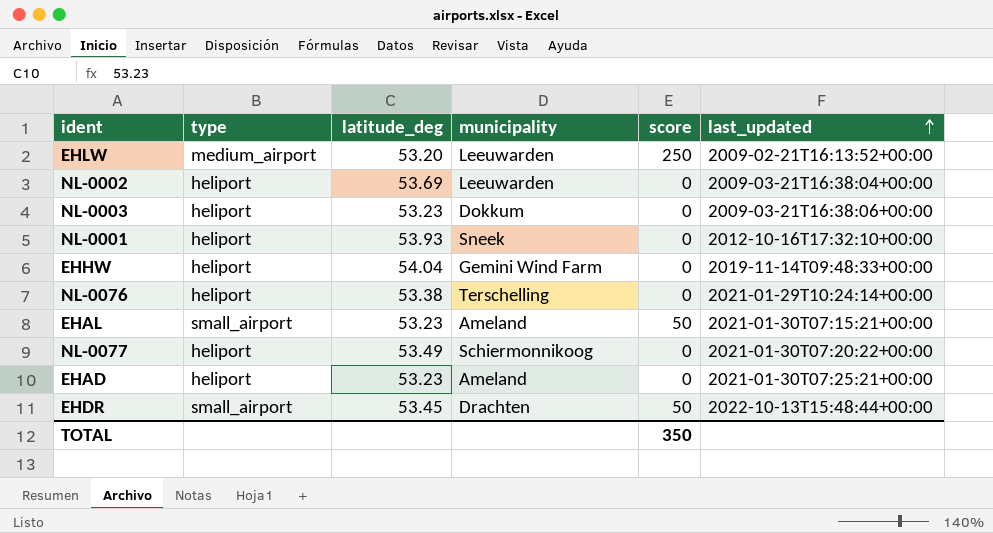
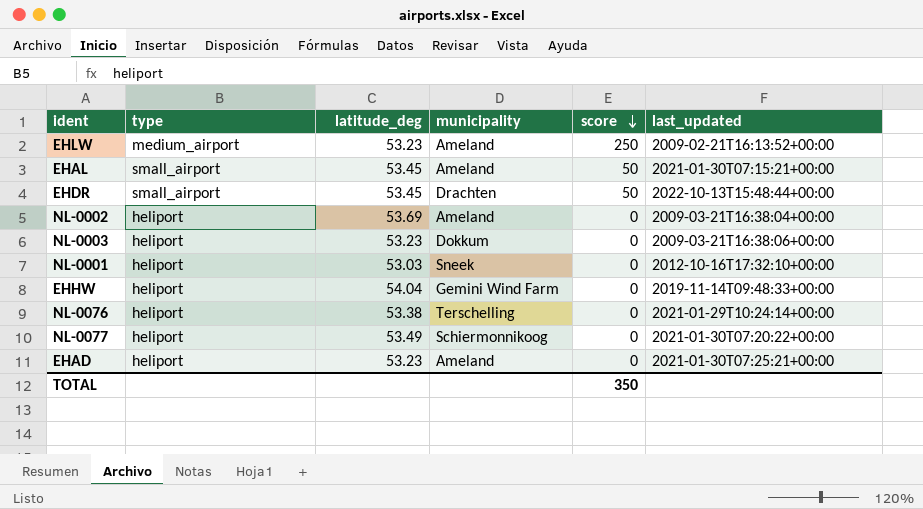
row order: last_updated ascending -> score descending
EHLW | latitude_deg: 53.20 -> 53.23
EHLW | municipality: Leeuwarden -> Ameland
EHAL | latitude_deg: 53.23 -> 53.45
NL-0002 | municipality: Leeuwarden -> Ameland
NL-0001 | latitude_deg: 53.93 -> 53.03

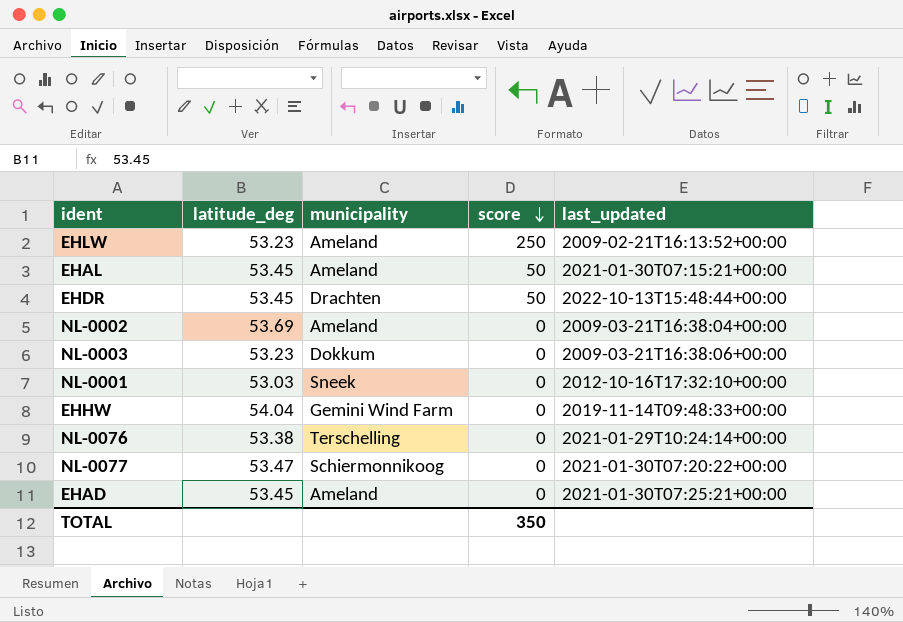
column type | position: 2 -> none
NL-0077 | latitude_deg: 53.49 -> 53.47
EHAD | latitude_deg: 53.23 -> 53.45

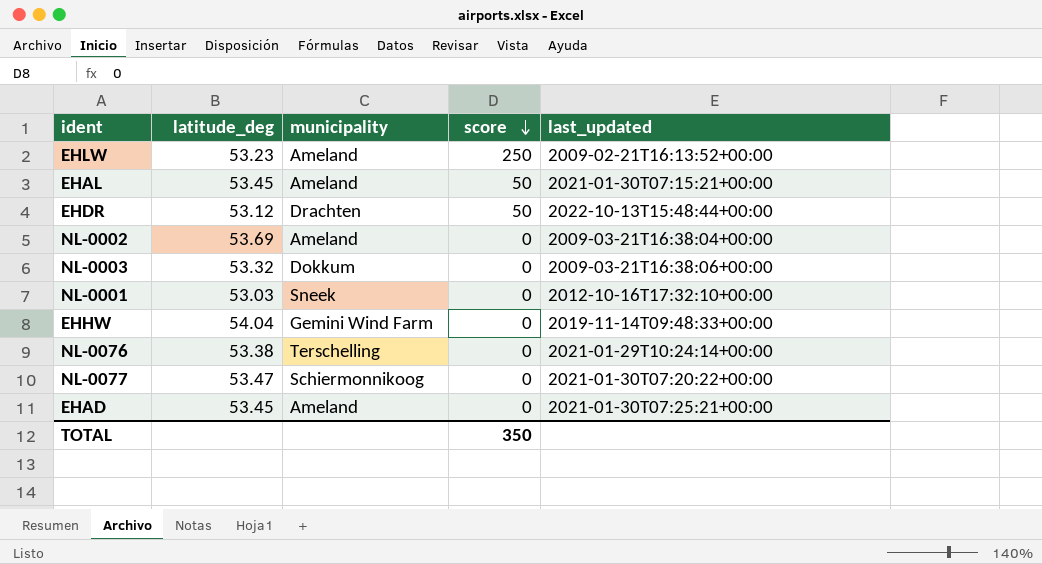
EHDR | latitude_deg: 53.45 -> 53.12
NL-0003 | latitude_deg: 53.23 -> 53.32

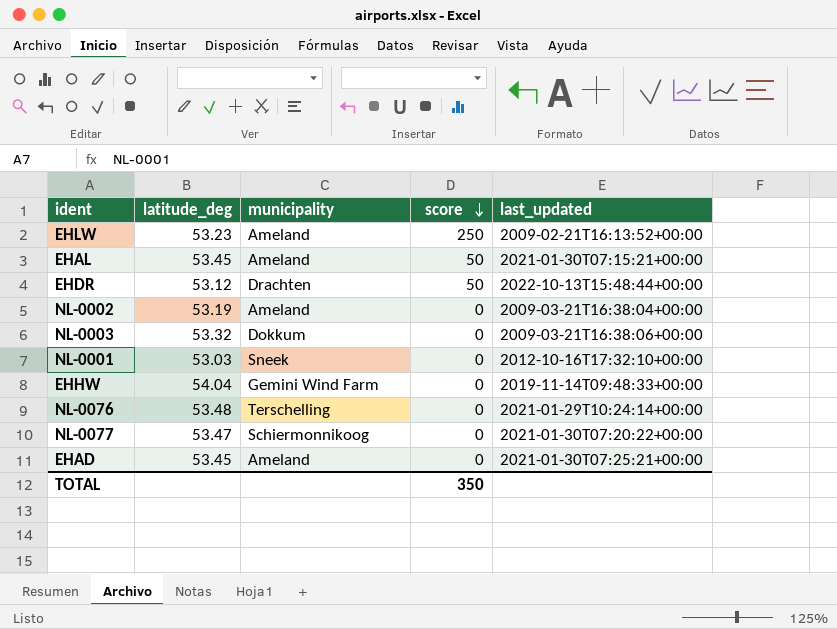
NL-0002 | latitude_deg: 53.69 -> 53.19
NL-0076 | latitude_deg: 53.38 -> 53.48

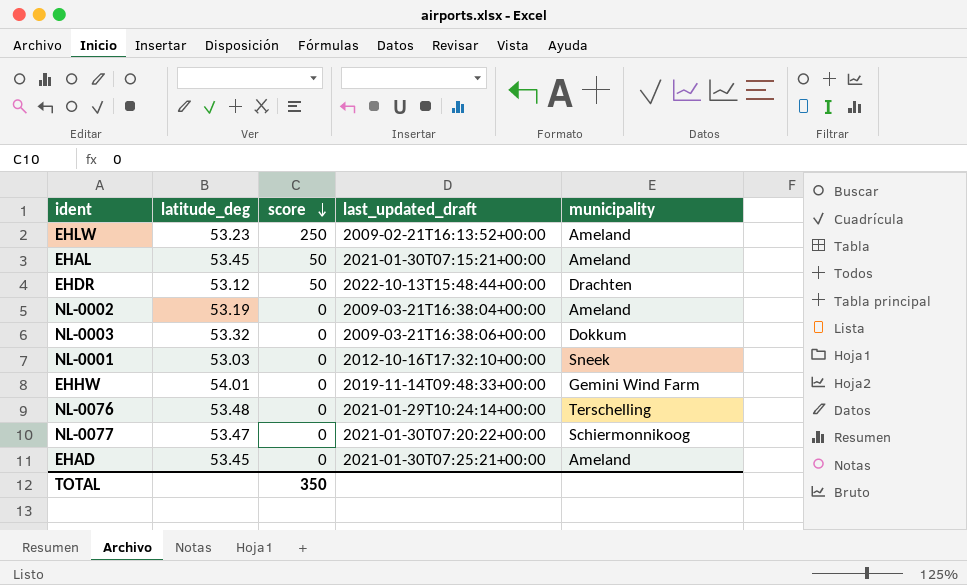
column name: last_updated -> last_updated_draft
column municipality | position: 3 -> 5
EHHW | latitude_deg: 54.04 -> 54.01

